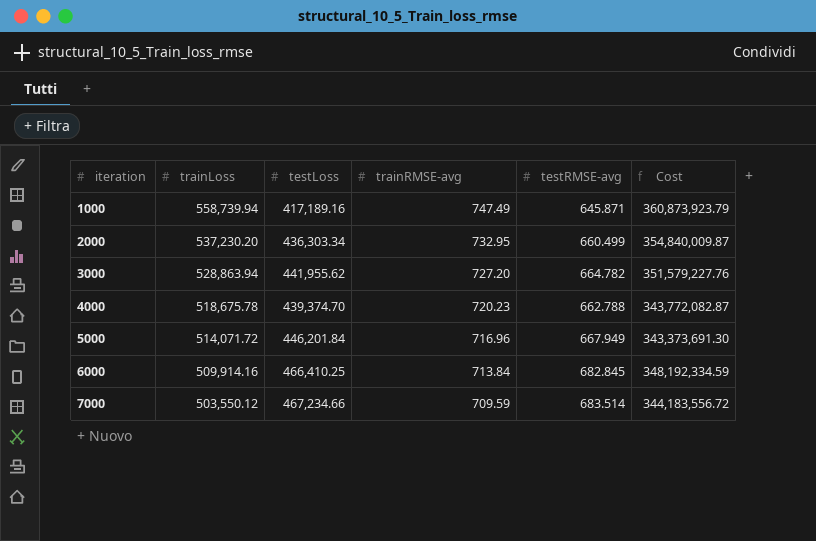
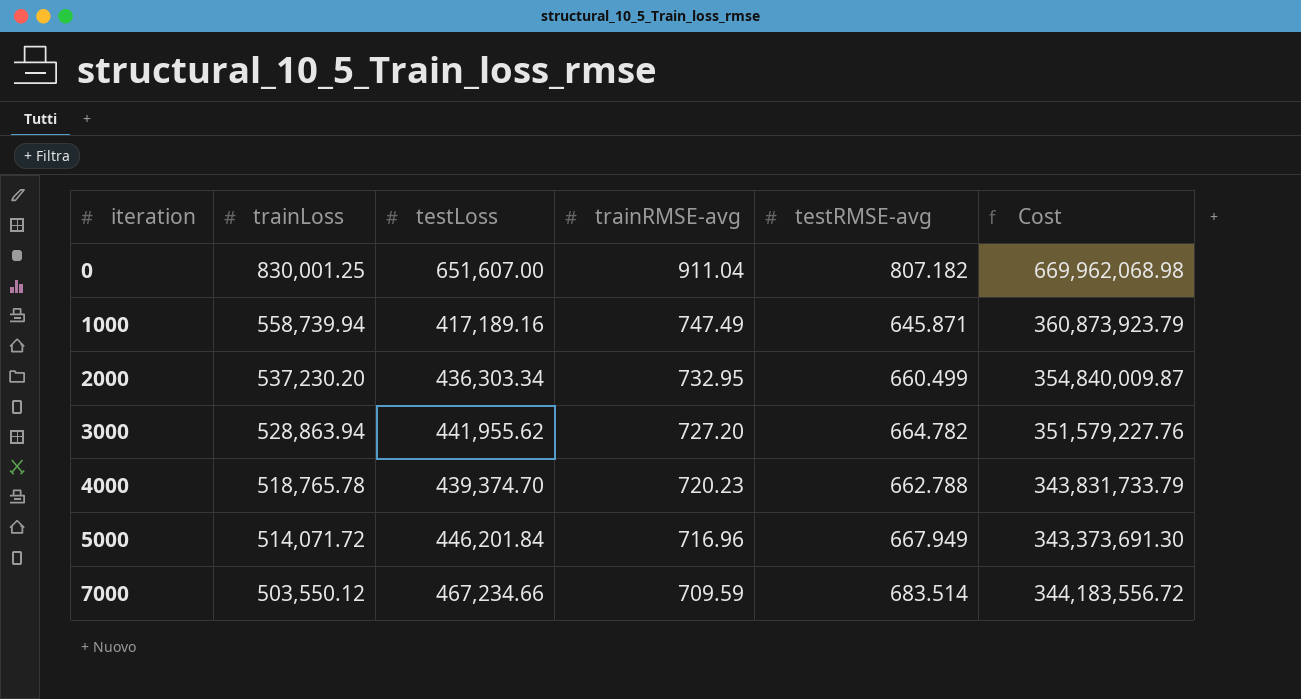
row 6000: 509,914.16 | 466,410.25 | 713.84 | 682.845 | 348,192,334.59 -> none
row 0: none -> 830,001.25 | 651,607.00 | 911.04 | 807.182 | 669,962,068.98
4000 | trainLoss: 518,675.78 -> 518,765.78
4000 | Cost: 343,772,082.87 -> 343,831,733.79

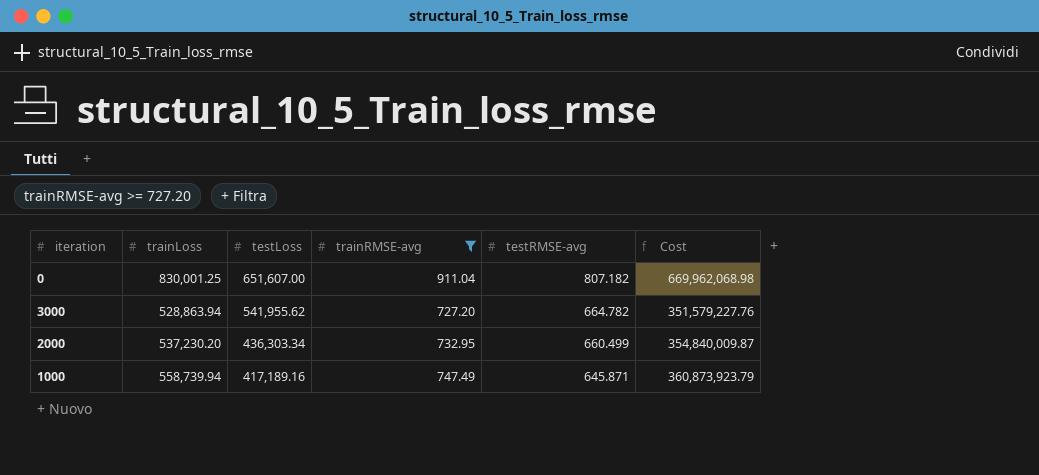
filter: none -> trainRMSE-avg >= 727.20
row order: iteration ascending -> testLoss descending
3000 | testLoss: 441,955.62 -> 541,955.62

